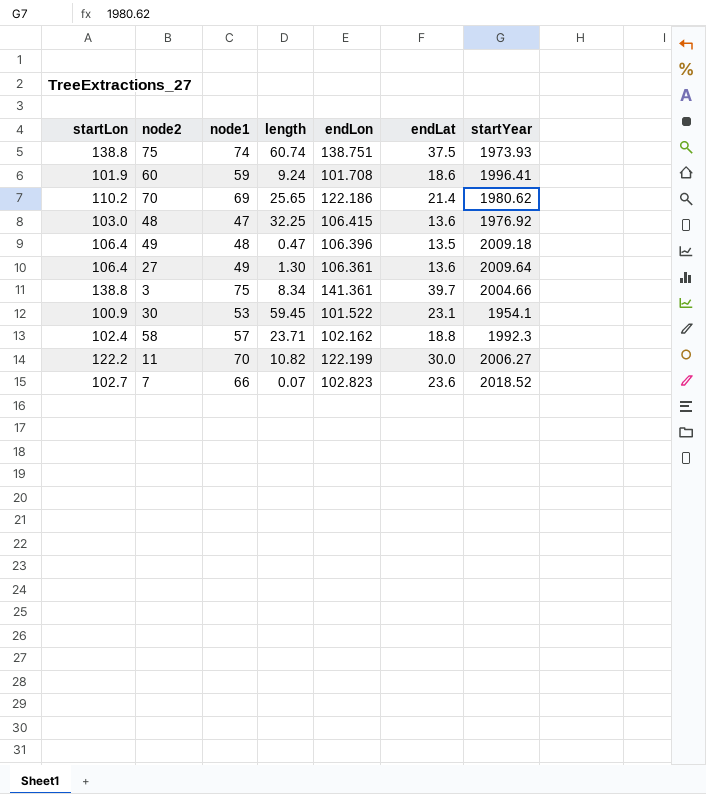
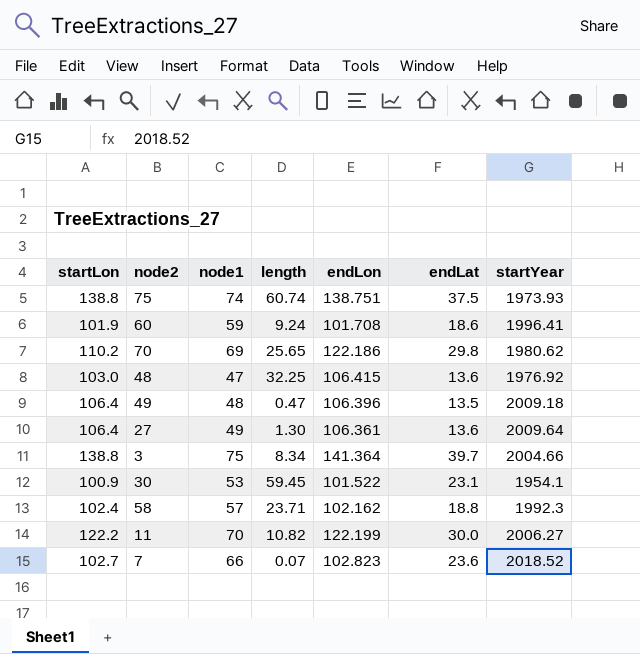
70 | endLat: 21.4 -> 29.8
3 | endLon: 141.361 -> 141.364

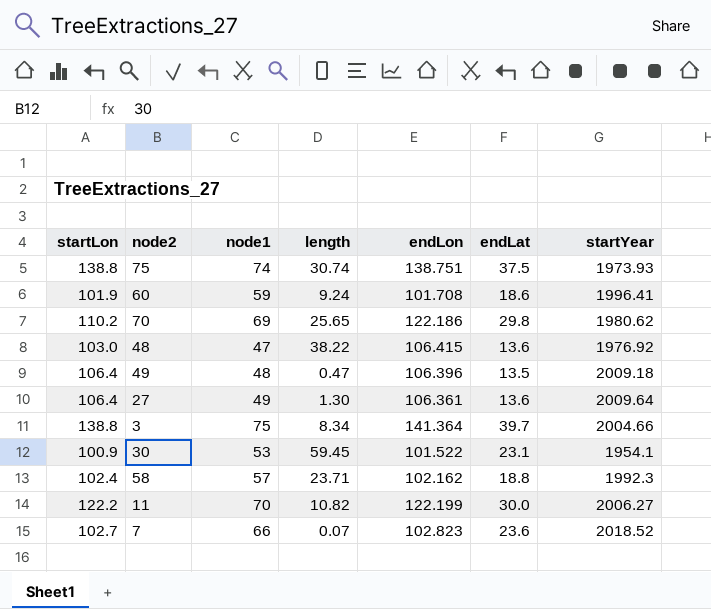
75 | length: 60.74 -> 30.74
48 | length: 32.25 -> 38.22

